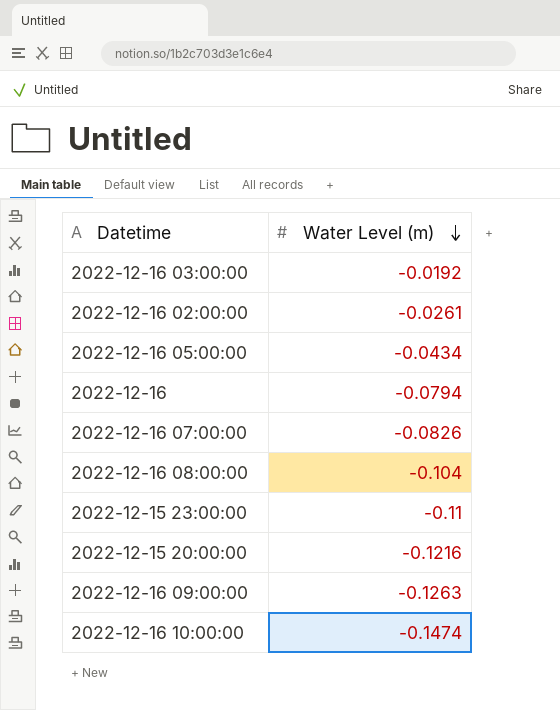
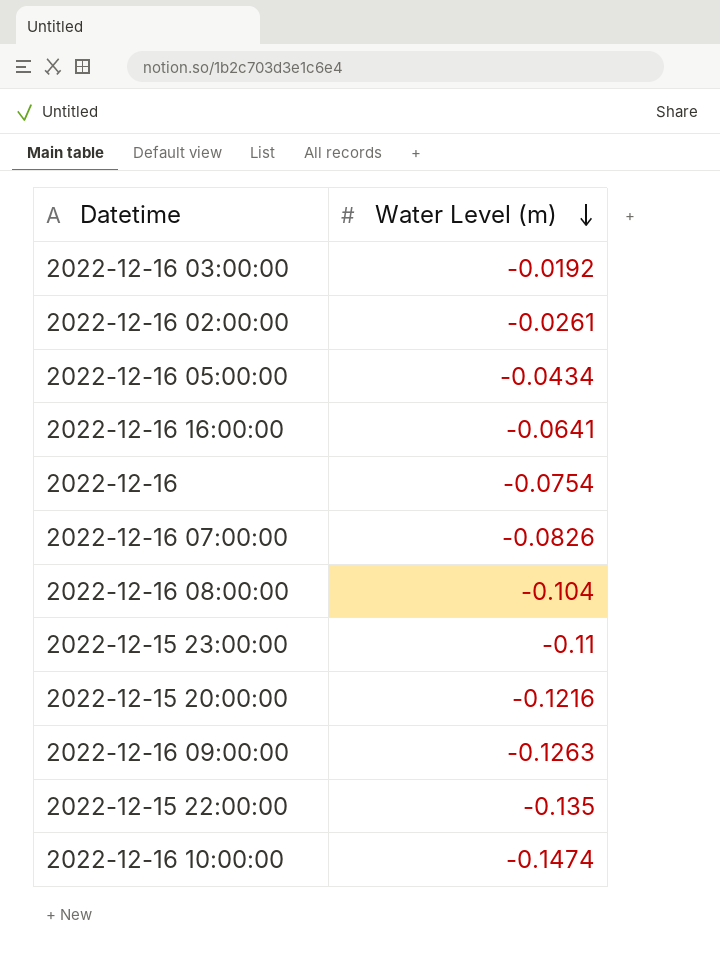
row 2022-12-16 16:00:00: none -> -0.0641
2022-12-16 | Water Level (m): -0.0794 -> -0.0754
row 2022-12-15 22:00:00: none -> -0.135

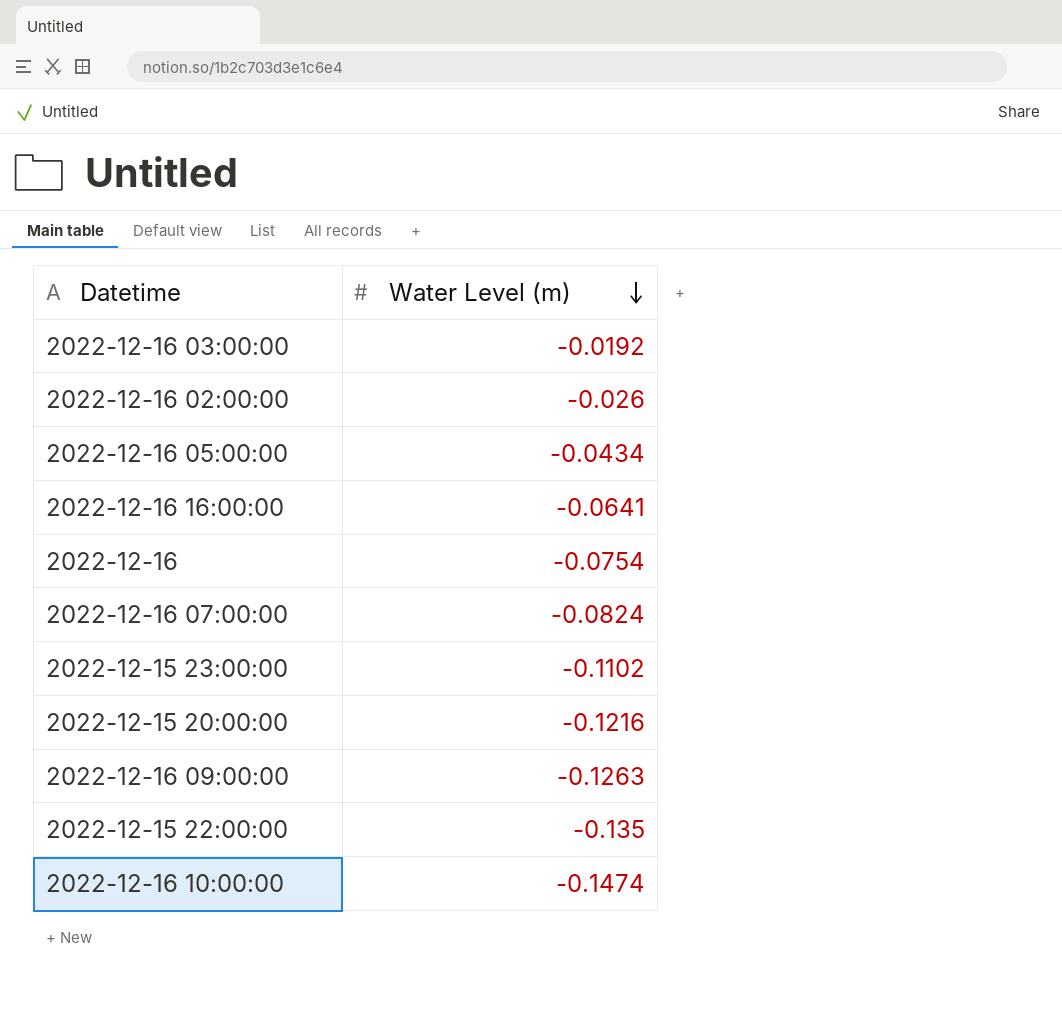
row 2022-12-16 08:00:00: -0.104 -> none
2022-12-16 02:00:00 | Water Level (m): -0.0261 -> -0.026
2022-12-16 07:00:00 | Water Level (m): -0.0826 -> -0.0824
2022-12-15 23:00:00 | Water Level (m): -0.11 -> -0.1102

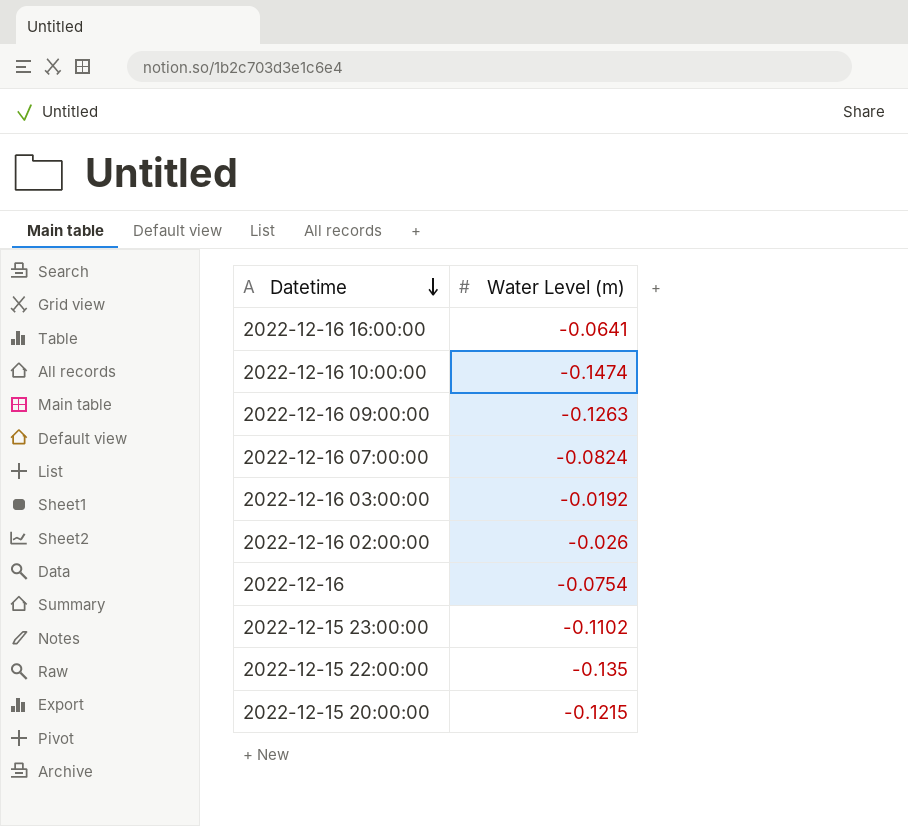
row order: Water Level (m) descending -> Datetime descending
row 2022-12-16 05:00:00: -0.0434 -> none
2022-12-15 20:00:00 | Water Level (m): -0.1216 -> -0.1215

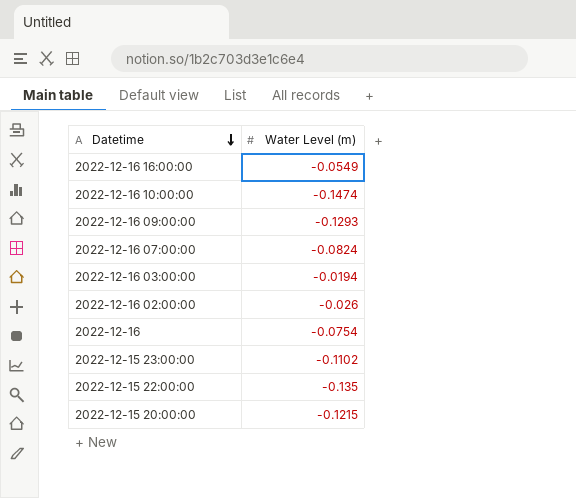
2022-12-16 16:00:00 | Water Level (m): -0.0641 -> -0.0549
2022-12-16 09:00:00 | Water Level (m): -0.1263 -> -0.1293
2022-12-16 03:00:00 | Water Level (m): -0.0192 -> -0.0194

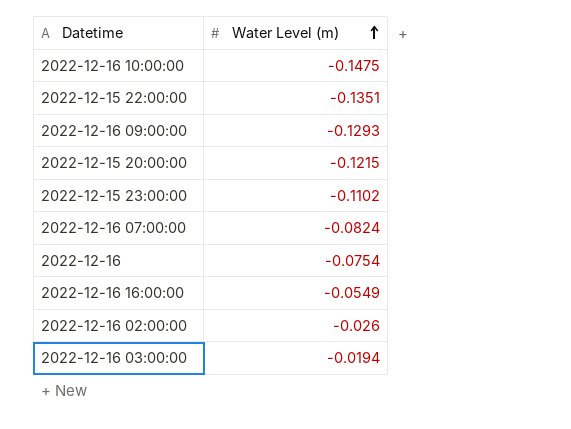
row order: Datetime descending -> Water Level (m) ascending
2022-12-16 10:00:00 | Water Level (m): -0.1474 -> -0.1475
2022-12-15 22:00:00 | Water Level (m): -0.135 -> -0.1351

